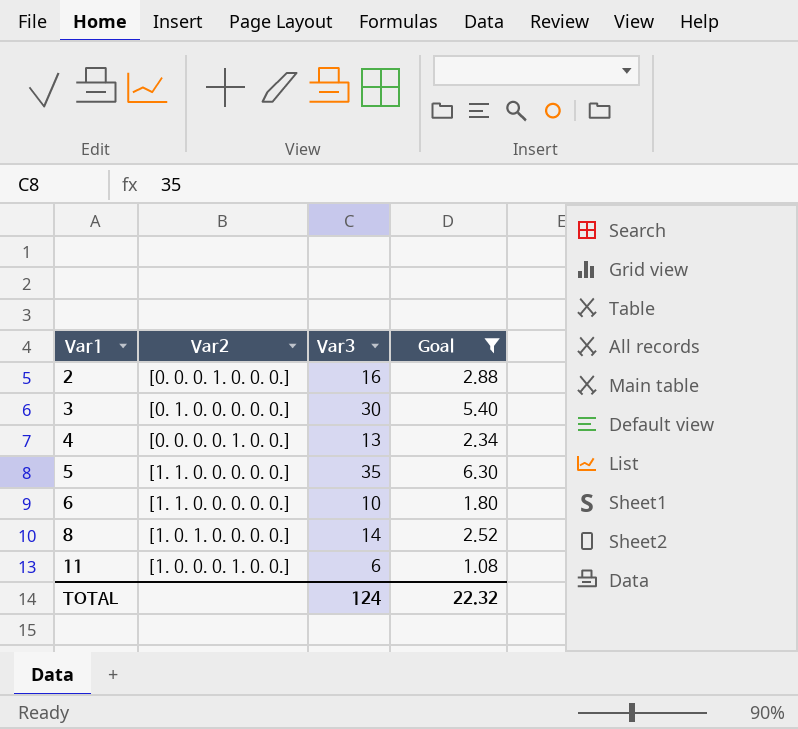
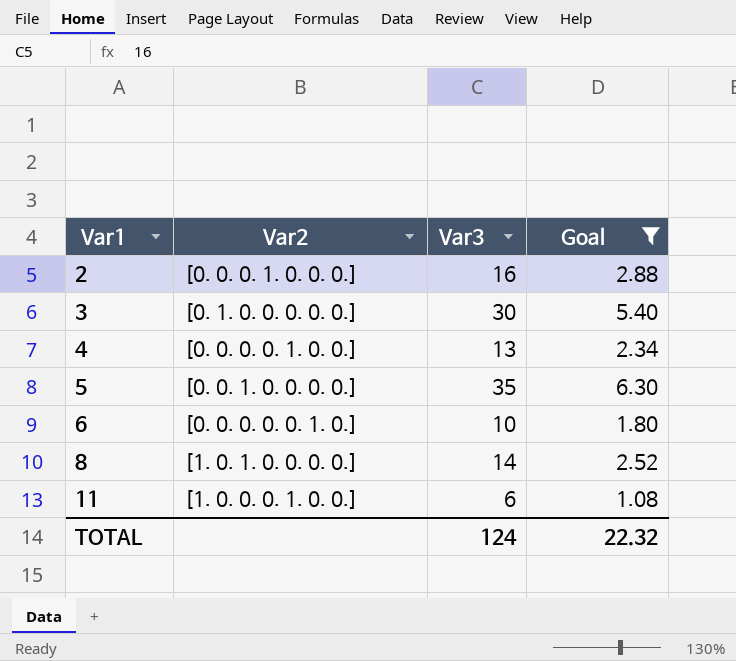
5 | Var2: [1. 1. 0. 0. 0. 0. 0.] -> [0. 0. 1. 0. 0. 0. 0.]
6 | Var2: [1. 1. 0. 0. 0. 0. 0.] -> [0. 0. 0. 0. 0. 1. 0.]

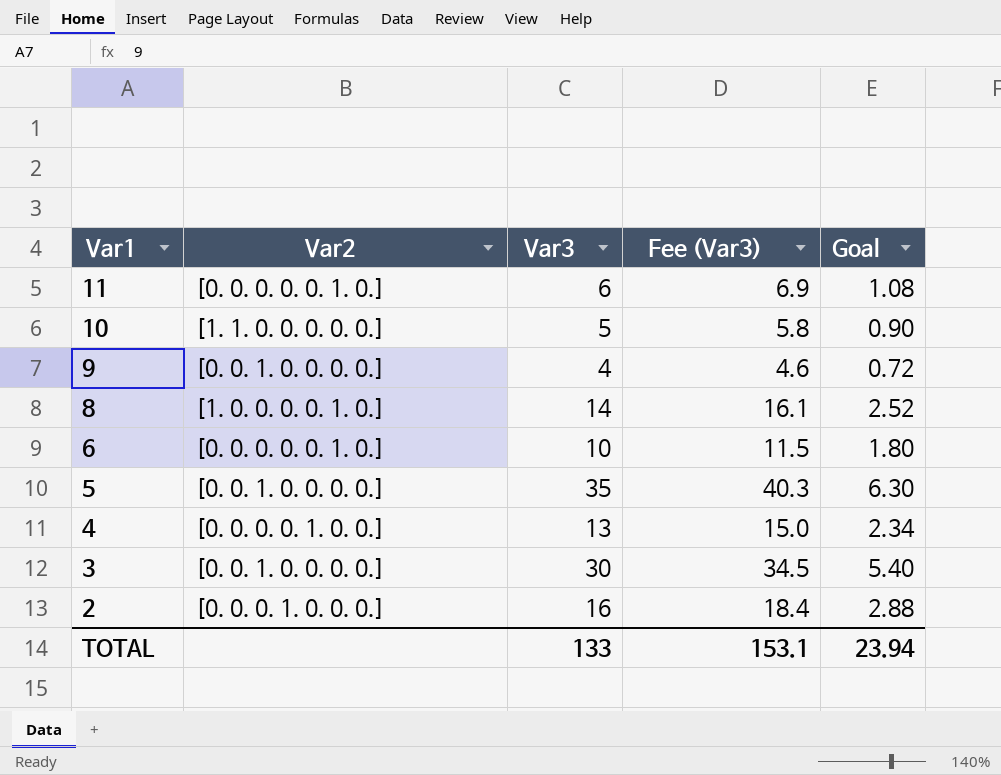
filter: Goal >= 1.08 -> none
row order: Var1 ascending -> Var1 descending
column Fee (Var3) | formula: none -> [Var3] * 1.15
11 | Var2: [1. 0. 0. 0. 1. 0. 0.] -> [0. 0. 0. 0. 0. 1. 0.]
8 | Var2: [1. 0. 1. 0. 0. 0. 0.] -> [1. 0. 0. 0. 0. 1. 0.]
3 | Var2: [0. 1. 0. 0. 0. 0. 0.] -> [0. 0. 1. 0. 0. 0. 0.]
TOTAL | Var3: 124 -> 133
TOTAL | Goal: 22.32 -> 23.94

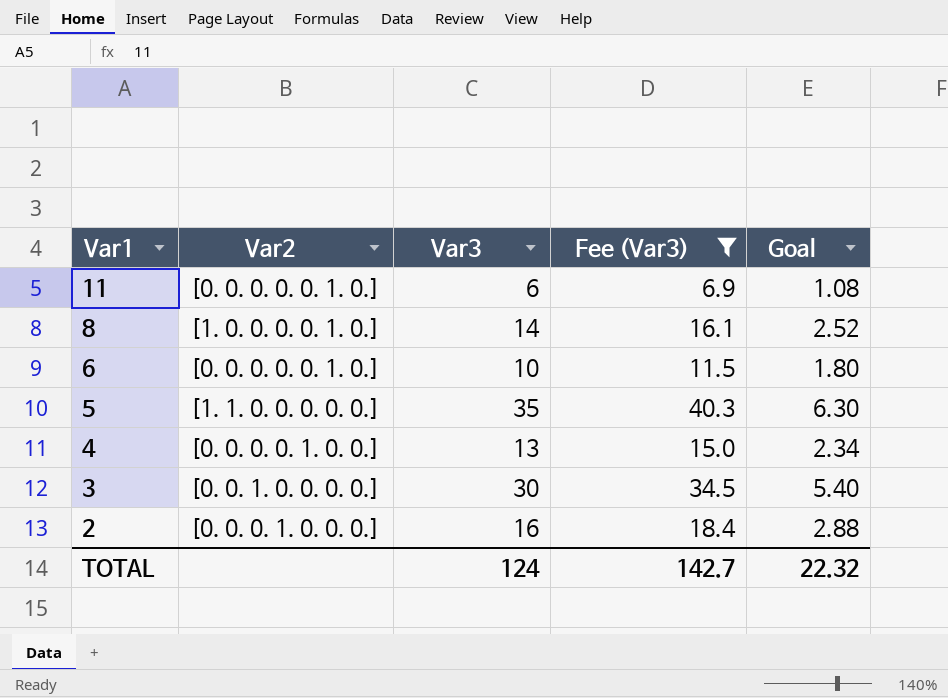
filter: none -> Fee (Var3) >= 6.9
5 | Var2: [0. 0. 1. 0. 0. 0. 0.] -> [1. 1. 0. 0. 0. 0. 0.]
TOTAL | Var3: 133 -> 124
TOTAL | Fee (Var3): 153.1 -> 142.7
TOTAL | Goal: 23.94 -> 22.32

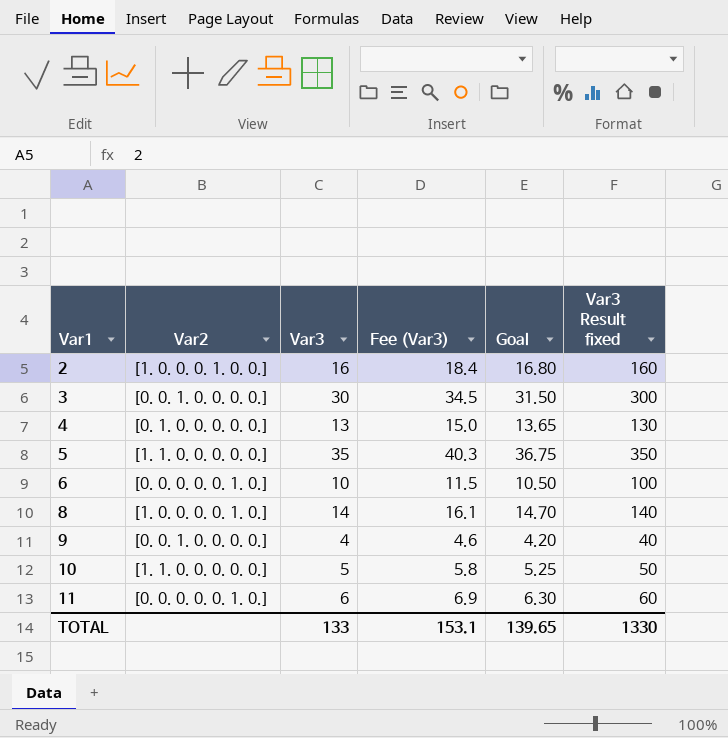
filter: Fee (Var3) >= 6.9 -> none
row order: Var1 descending -> Var1 ascending
column Goal | formula: [Var3] * 0.18 -> [Var3] * 1.05
column Var3 Result fixed | formula: none -> [Var3] * 10
2 | Var2: [0. 0. 0. 1. 0. 0. 0.] -> [1. 0. 0. 0. 1. 0. 0.]
4 | Var2: [0. 0. 0. 0. 1. 0. 0.] -> [0. 1. 0. 0. 0. 0. 0.]
TOTAL | Var3: 124 -> 133
TOTAL | Fee (Var3): 142.7 -> 153.1
TOTAL | Goal: 22.32 -> 139.65

